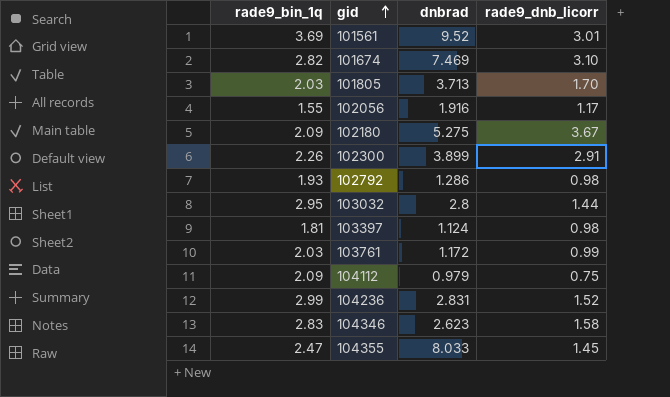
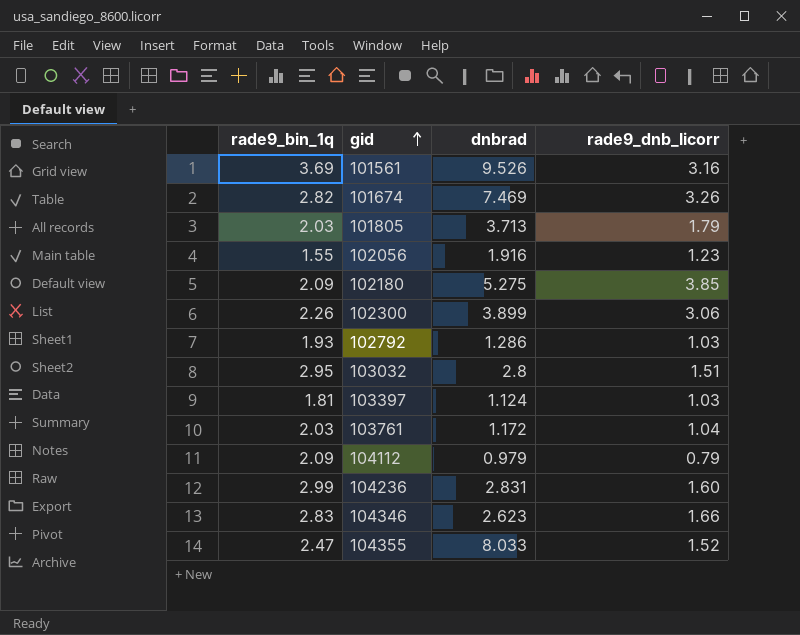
101561 | dnbrad: 9.52 -> 9.526
101561 | rade9_dnb_licorr: 3.01 -> 3.16
101674 | rade9_dnb_licorr: 3.10 -> 3.26
101805 | rade9_dnb_licorr: 1.70 -> 1.79
102056 | rade9_dnb_licorr: 1.17 -> 1.23
102180 | rade9_dnb_licorr: 3.67 -> 3.85
102300 | rade9_dnb_licorr: 2.91 -> 3.06
102792 | rade9_dnb_licorr: 0.98 -> 1.03
103032 | rade9_dnb_licorr: 1.44 -> 1.51
103397 | rade9_dnb_licorr: 0.98 -> 1.03
103761 | rade9_dnb_licorr: 0.99 -> 1.04
104112 | rade9_dnb_licorr: 0.75 -> 0.79
104236 | rade9_dnb_licorr: 1.52 -> 1.60
104346 | rade9_dnb_licorr: 1.58 -> 1.66
104355 | rade9_dnb_licorr: 1.45 -> 1.52

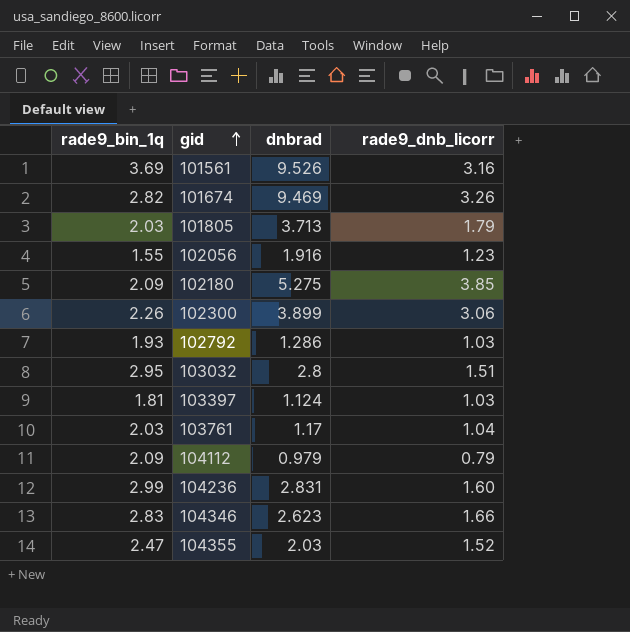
101674 | dnbrad: 7.469 -> 9.469
103761 | dnbrad: 1.172 -> 1.17
104355 | dnbrad: 8.033 -> 2.03

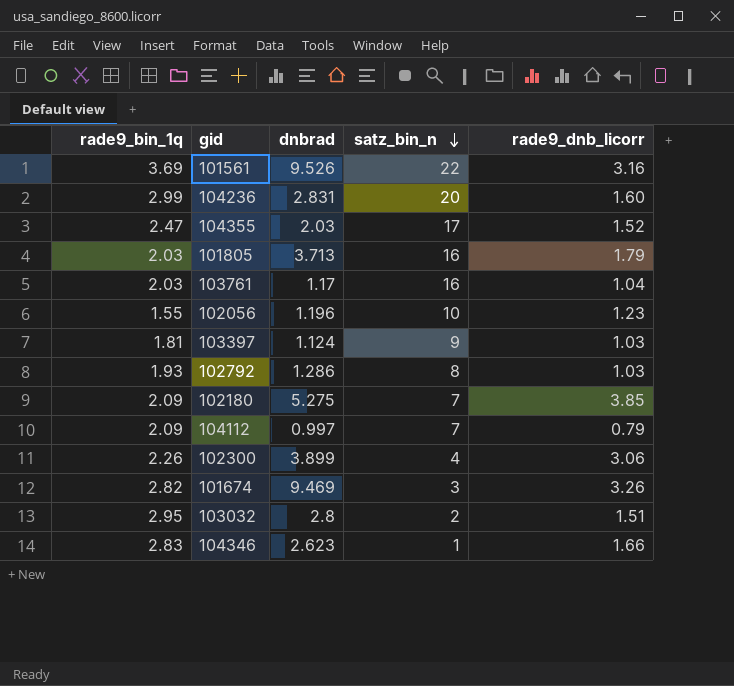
row order: gid ascending -> satz_bin_n descending
column satz_bin_n | position: none -> 4
102056 | dnbrad: 1.916 -> 1.196
104112 | dnbrad: 0.979 -> 0.997

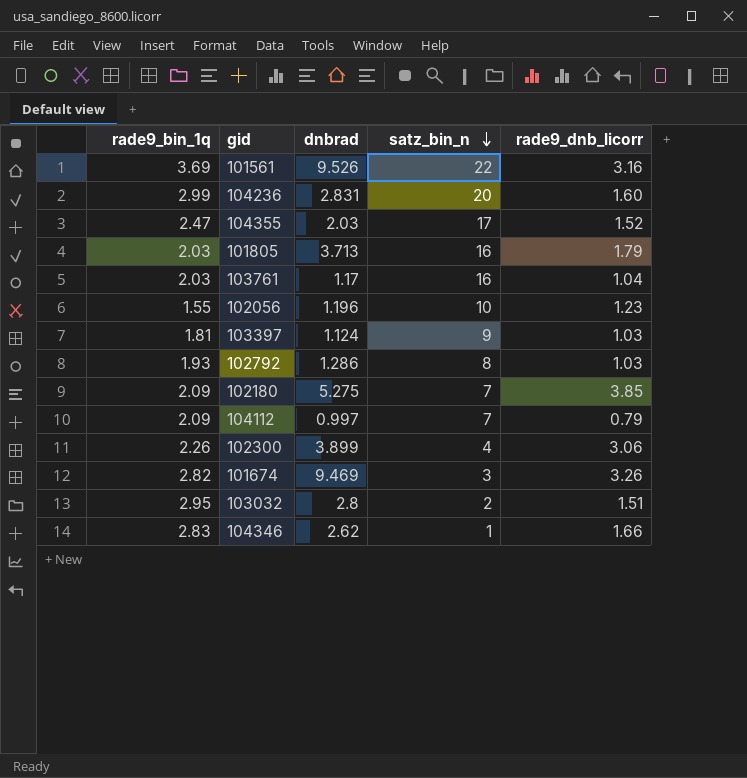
104346 | dnbrad: 2.623 -> 2.62

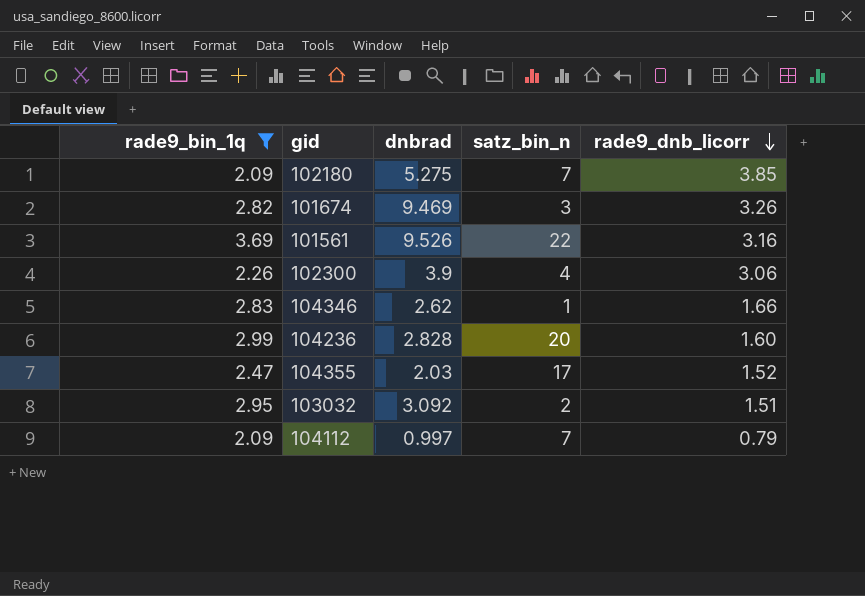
filter: none -> rade9_bin_1q >= 2.09
row order: satz_bin_n descending -> rade9_dnb_licorr descending
102300 | dnbrad: 3.899 -> 3.9
104236 | dnbrad: 2.831 -> 2.828
103032 | dnbrad: 2.8 -> 3.092

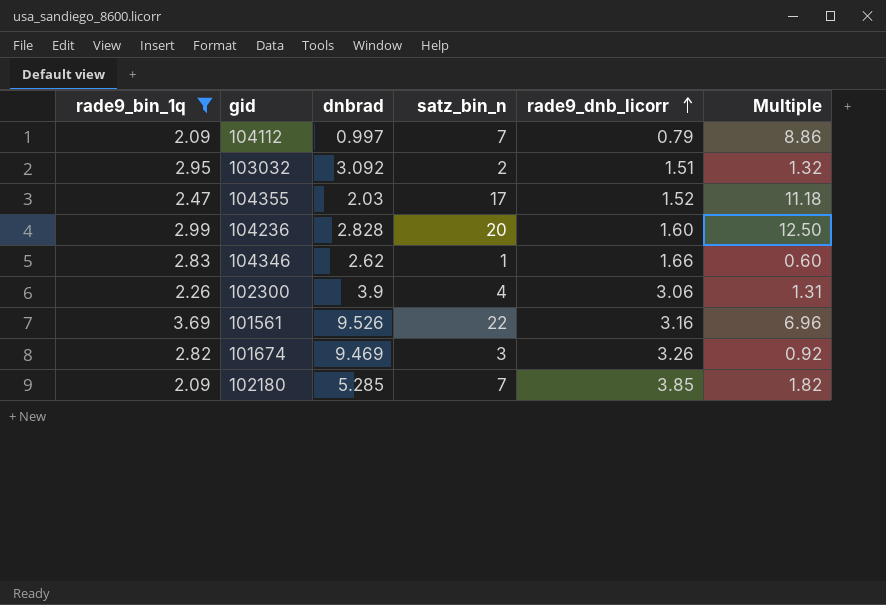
row order: rade9_dnb_licorr descending -> rade9_dnb_licorr ascending
column Multiple | formula: none -> [satz_bin_n] / [rade9_dnb_licorr]
102180 | dnbrad: 5.275 -> 5.285

